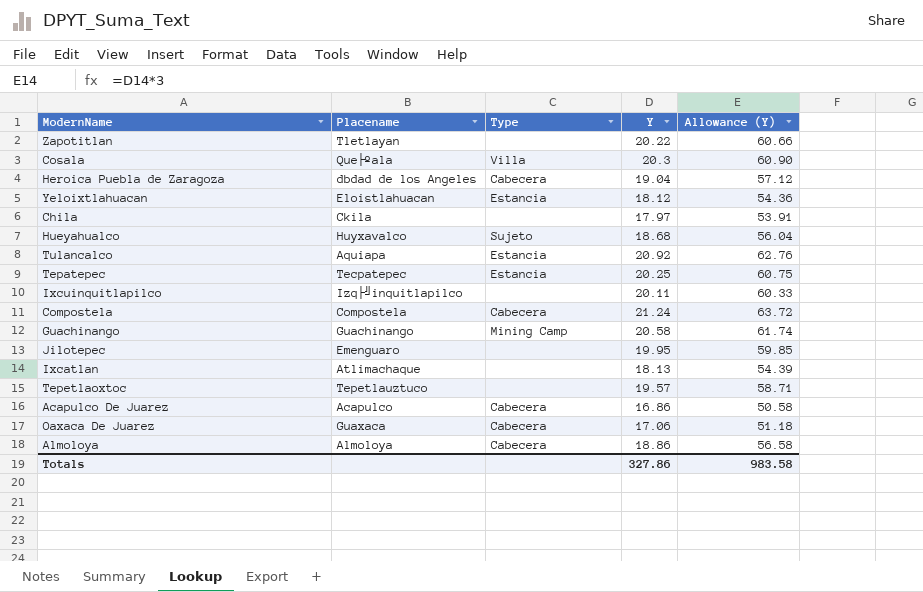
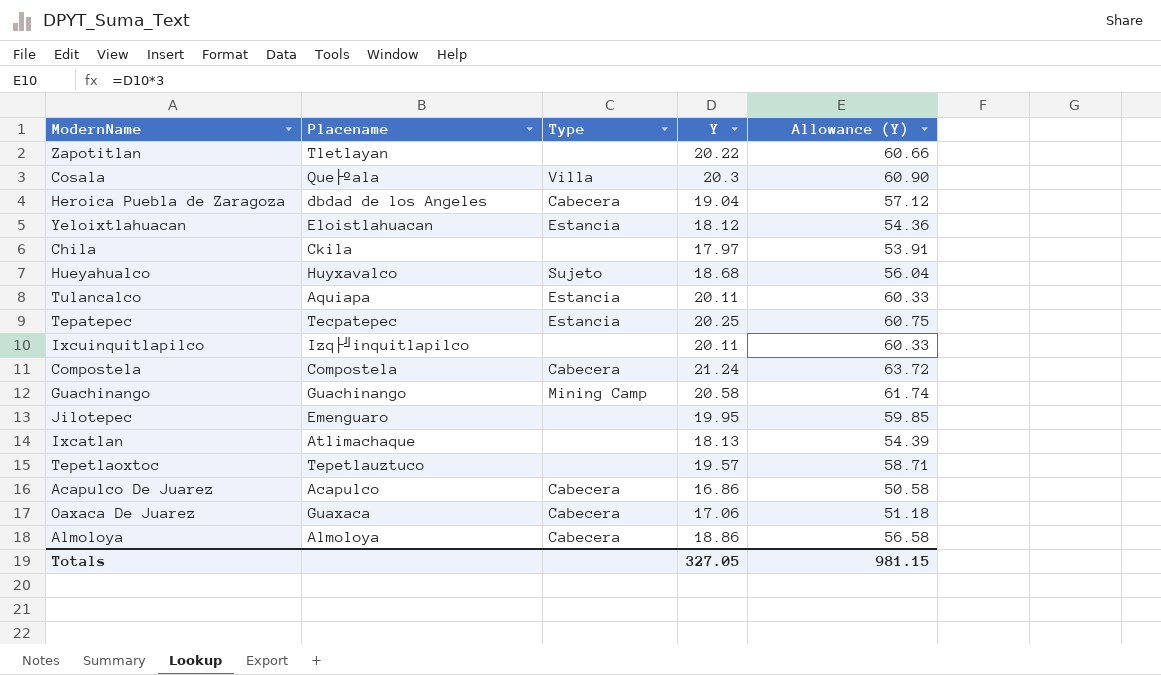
Tulancalco | Y: 20.92 -> 20.11
Tulancalco | Allowance (Y): 62.76 -> 60.33
Totals | Y: 327.86 -> 327.05
Totals | Allowance (Y): 983.58 -> 981.15

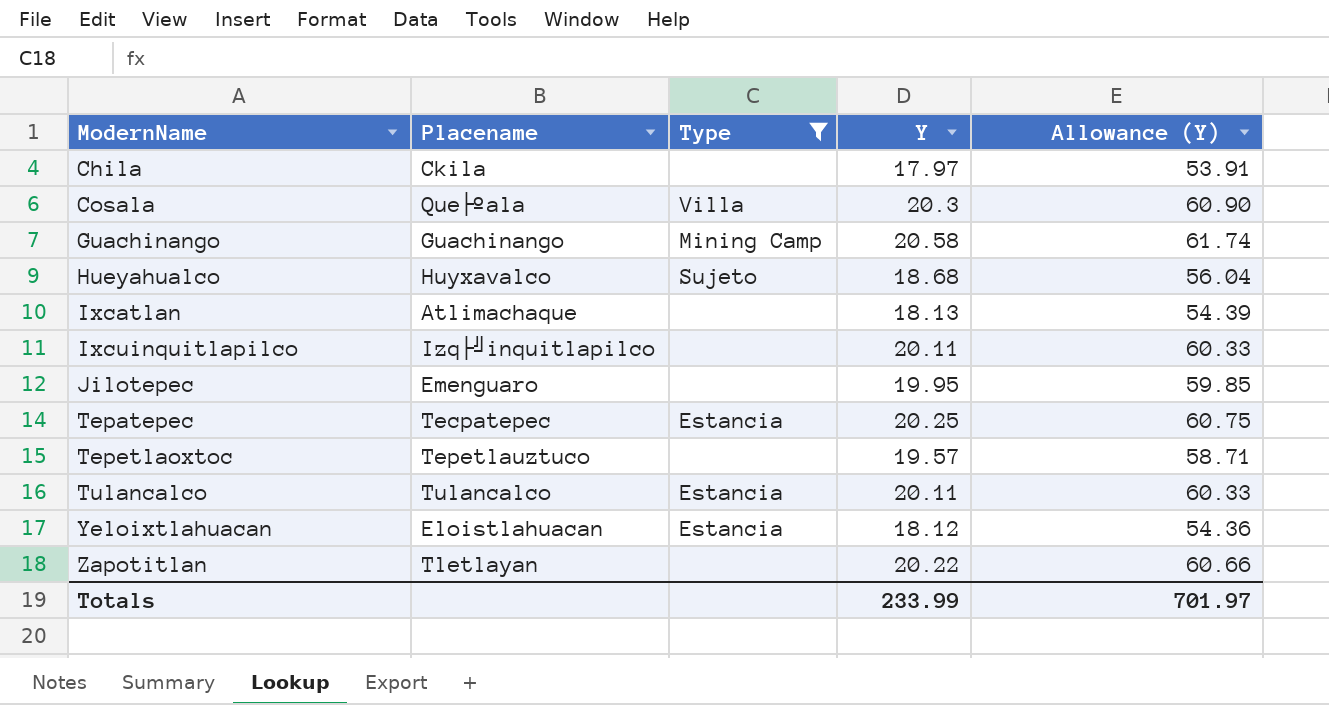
filter: none -> Type != Cabecera
row order: none -> ModernName ascending
Tulancalco | Placename: Aquiapa -> Tulancalco
Totals | Y: 327.05 -> 233.99
Totals | Allowance (Y): 981.15 -> 701.97

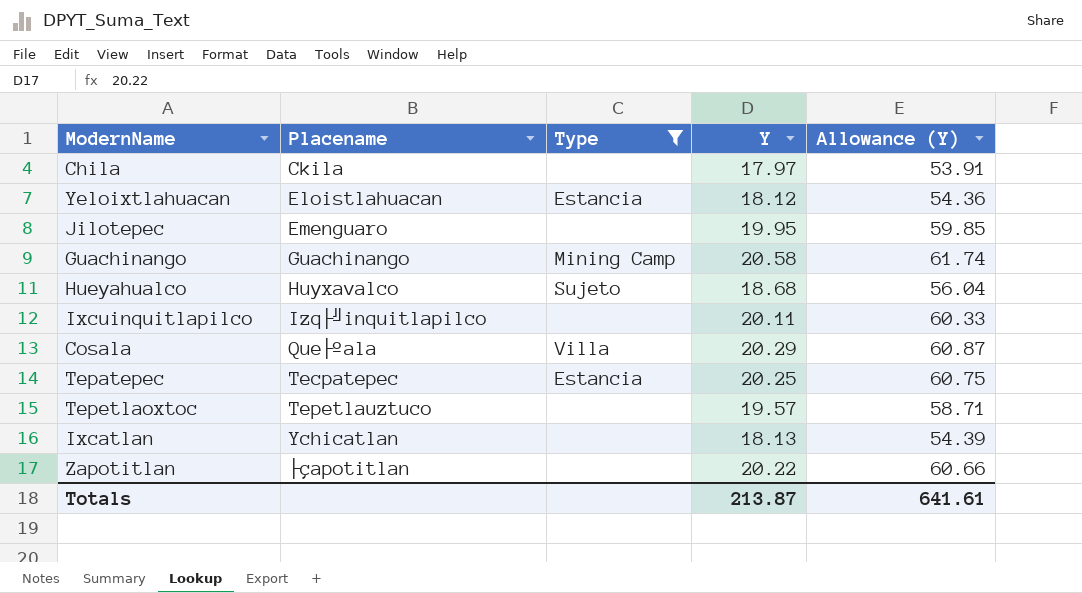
row order: ModernName ascending -> Placename ascending
row Tulancalco: Tulancalco | Estancia | 20.11 | 60.33 -> none
Cosala | Y: 20.3 -> 20.29
Cosala | Allowance (Y): 60.90 -> 60.87
Ixcatlan | Placename: Atlimachaque -> Ychicatlan
Zapotitlan | Placename: Tletlayan -> ├çapotitlan
Totals | Y: 233.99 -> 213.87
Totals | Allowance (Y): 701.97 -> 641.61

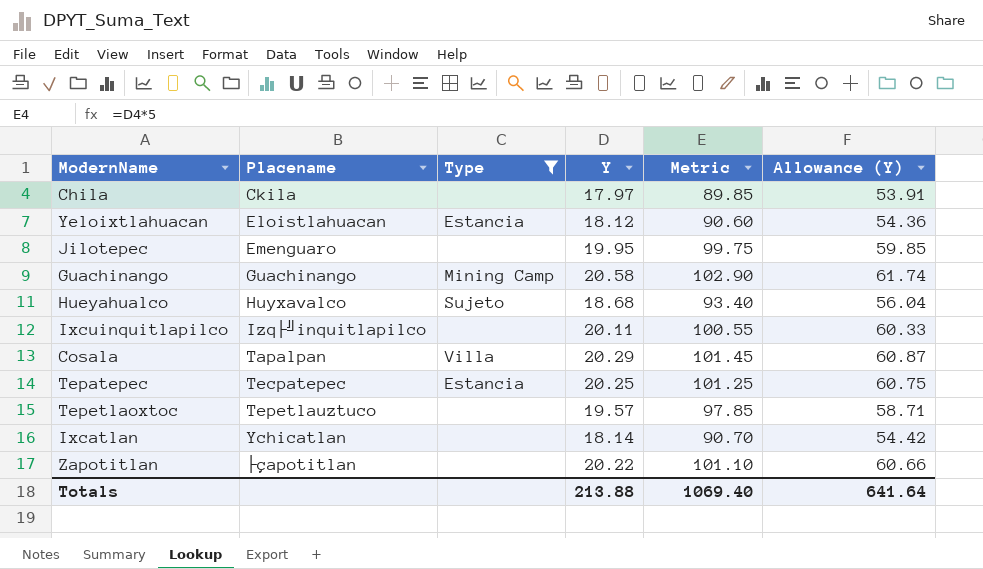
column Metric | formula: none -> [Y] * 5
Cosala | Placename: Que├ºala -> Tapalpan
Ixcatlan | Y: 18.13 -> 18.14
Ixcatlan | Allowance (Y): 54.39 -> 54.42
Totals | Y: 213.87 -> 213.88
Totals | Allowance (Y): 641.61 -> 641.64

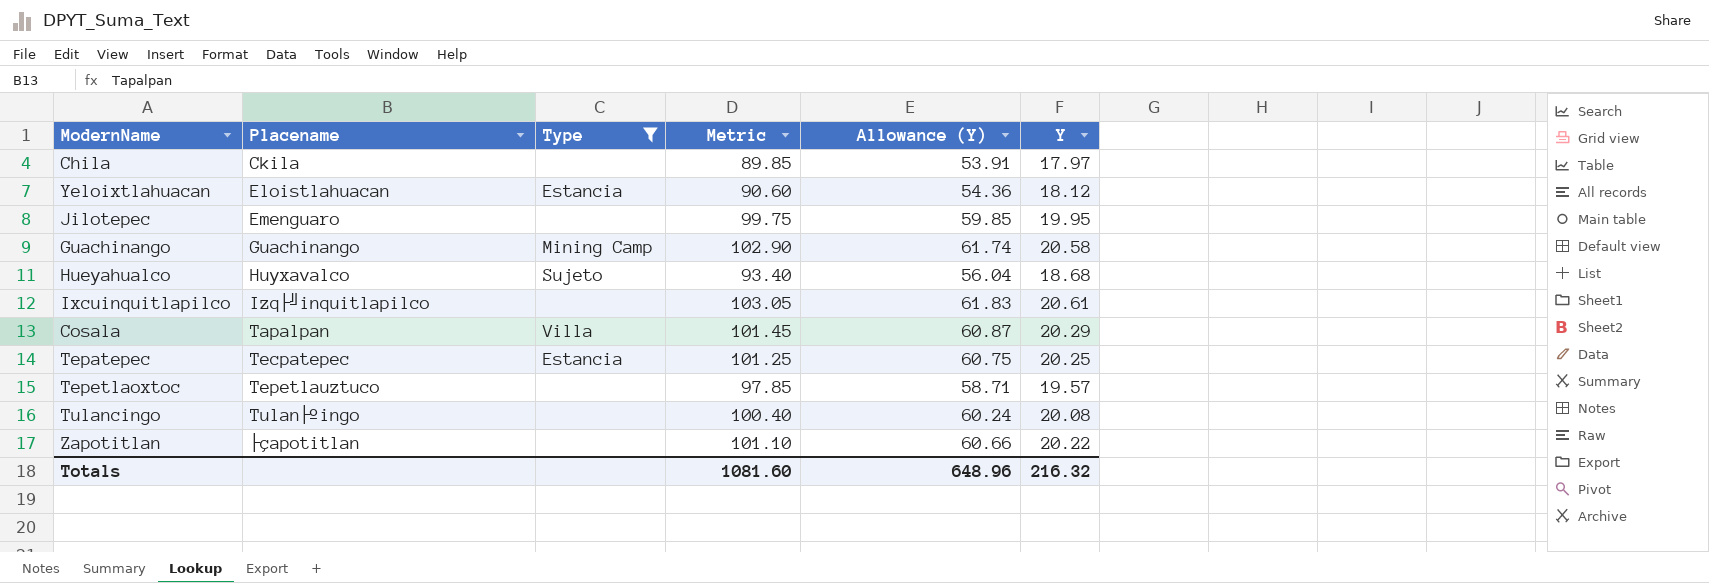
column Y | position: 4 -> 6
row Ixcatlan: Ychicatlan | none | 18.14 | 90.70 | 54.42 -> none
Ixcuinquitlapilco | Metric: 100.55 -> 103.05
Ixcuinquitlapilco | Allowance (Y): 60.33 -> 61.83
Ixcuinquitlapilco | Y: 20.11 -> 20.61
row Tulancingo: none -> Tulan├ºingo | none | 100.40 | 60.24 | 20.08
Totals | Metric: 1069.40 -> 1081.60
Totals | Allowance (Y): 641.64 -> 648.96
Totals | Y: 213.88 -> 216.32

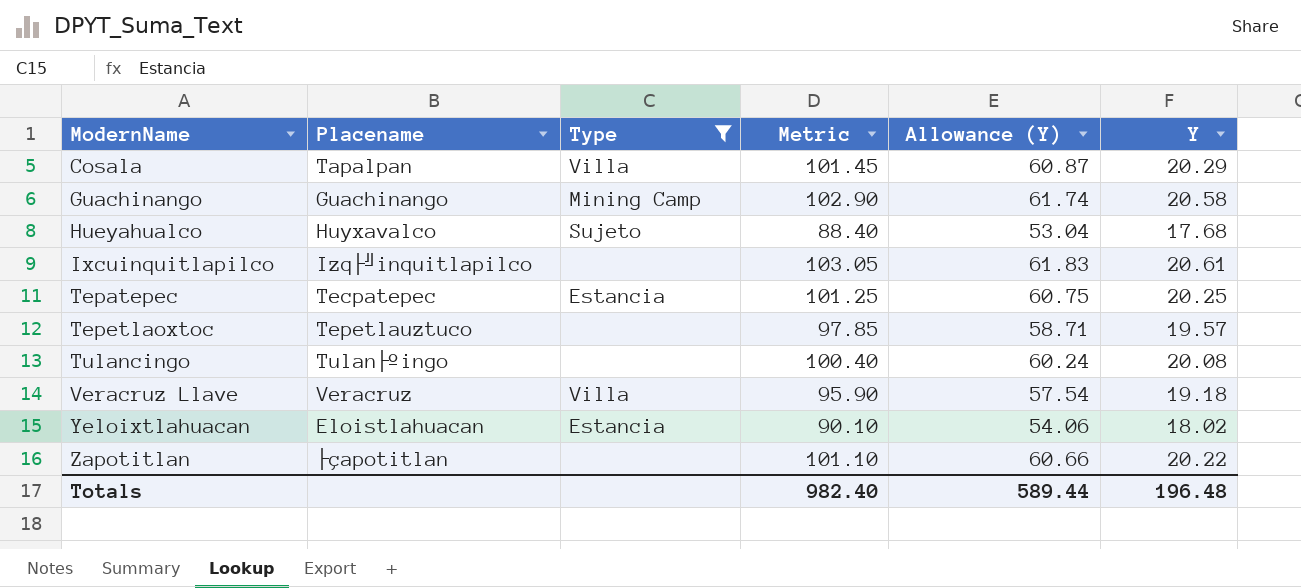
row order: Placename ascending -> ModernName ascending
row Chila: Ckila | none | 89.85 | 53.91 | 17.97 -> none
row Jilotepec: Emenguaro | none | 99.75 | 59.85 | 19.95 -> none
Hueyahualco | Metric: 93.40 -> 88.40
Hueyahualco | Allowance (Y): 56.04 -> 53.04
Hueyahualco | Y: 18.68 -> 17.68
row Veracruz Llave: none -> Veracruz | Villa | 95.90 | 57.54 | 19.18
Yeloixtlahuacan | Metric: 90.60 -> 90.10
Yeloixtlahuacan | Allowance (Y): 54.36 -> 54.06
Yeloixtlahuacan | Y: 18.12 -> 18.02
Totals | Metric: 1081.60 -> 982.40
Totals | Allowance (Y): 648.96 -> 589.44
Totals | Y: 216.32 -> 196.48

